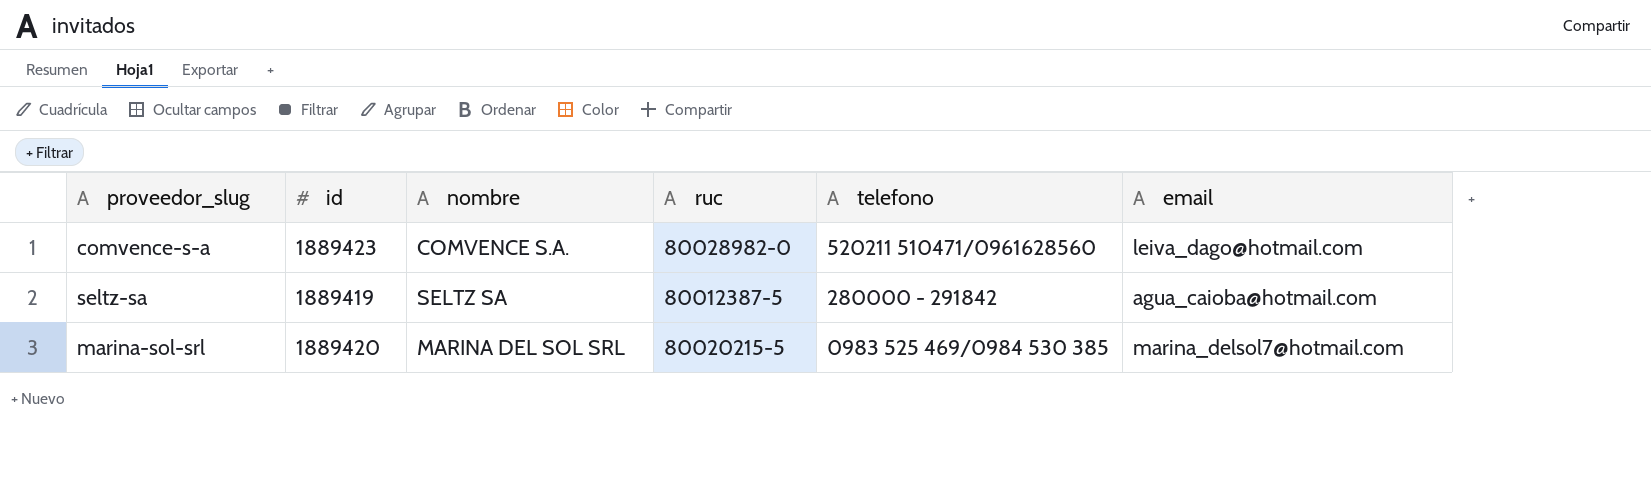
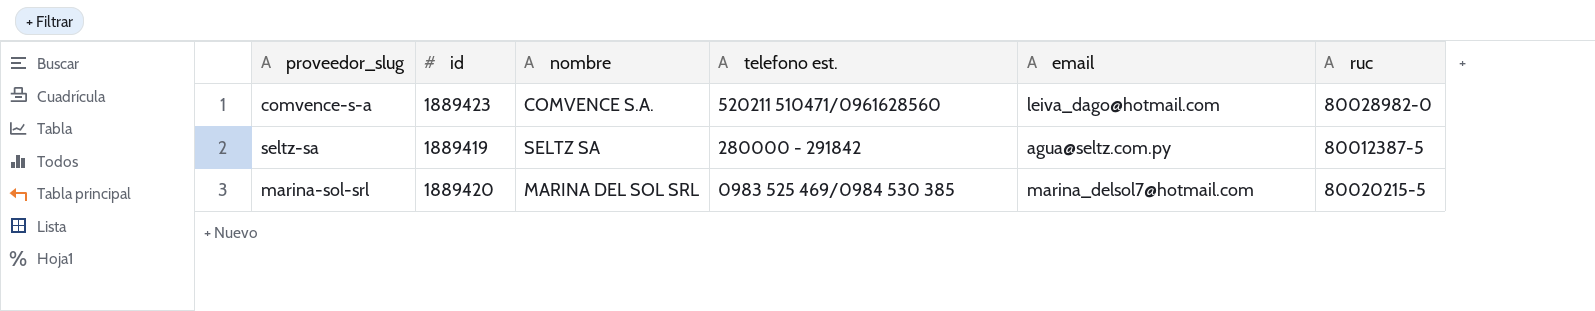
column name: telefono -> telefono est.
column ruc | position: 4 -> 6
seltz-sa | email: agua_caioba@hotmail.com -> agua@seltz.com.py

